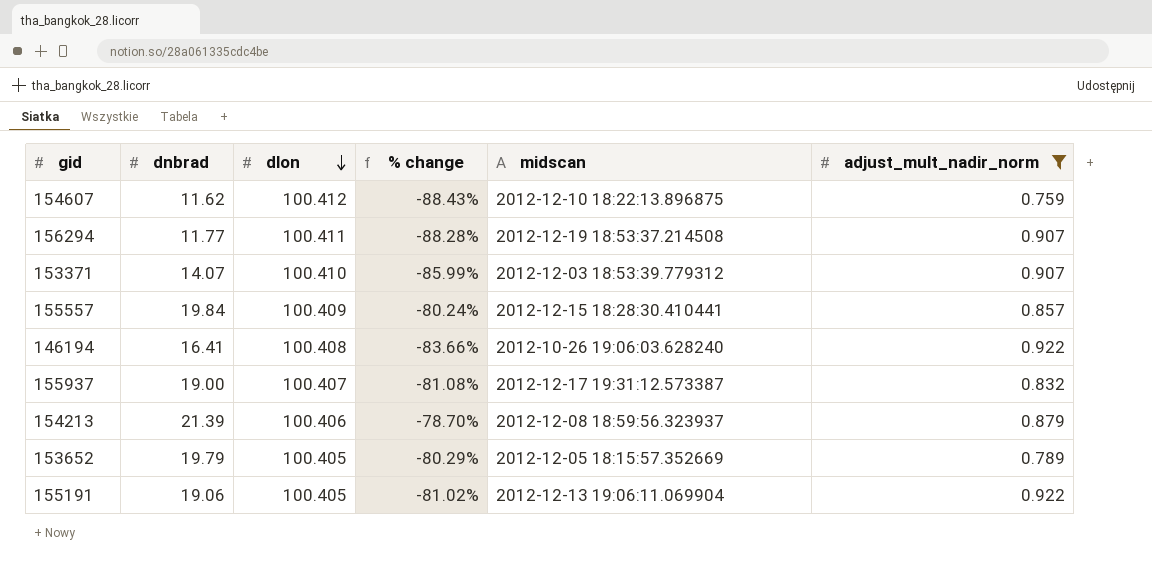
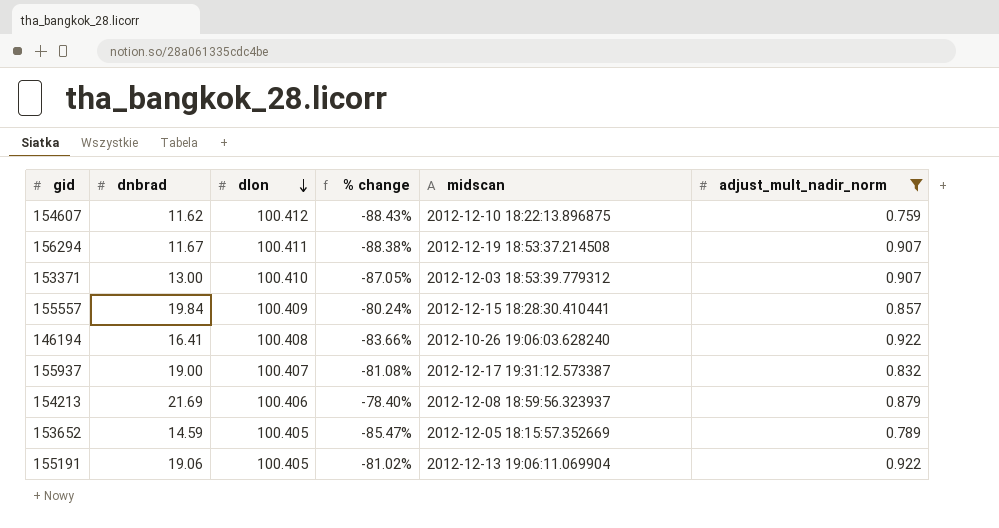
156294 | dnbrad: 11.77 -> 11.67
156294 | % change: -88.28% -> -88.38%
153371 | dnbrad: 14.07 -> 13.00
153371 | % change: -85.99% -> -87.05%
154213 | dnbrad: 21.39 -> 21.69
154213 | % change: -78.70% -> -78.40%
153652 | dnbrad: 19.79 -> 14.59
153652 | % change: -80.29% -> -85.47%

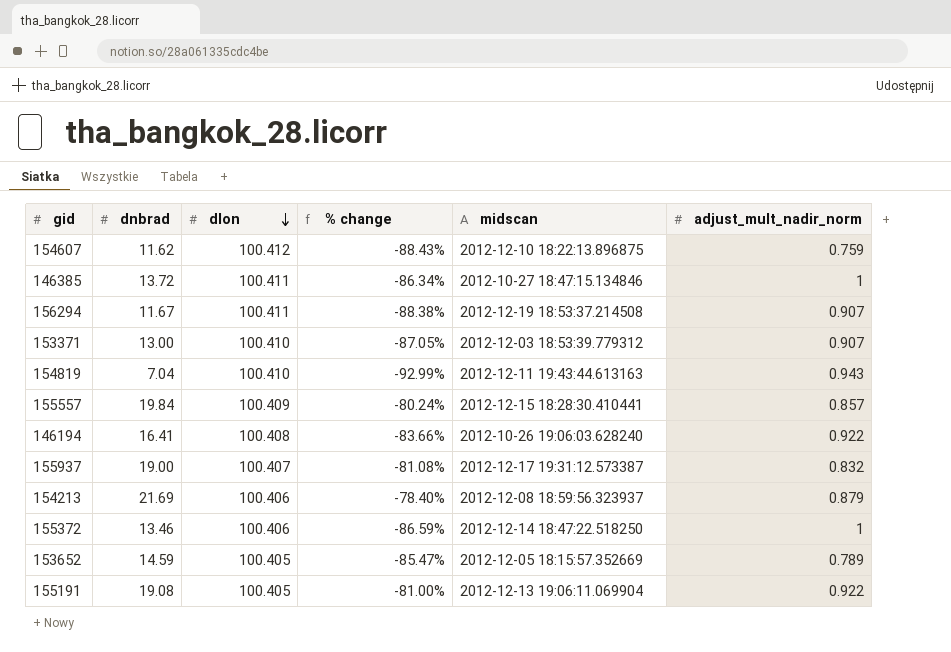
filter: adjust_mult_nadir_norm <= 0.922 -> none
155191 | dnbrad: 19.06 -> 19.08
155191 | % change: -81.02% -> -81.00%

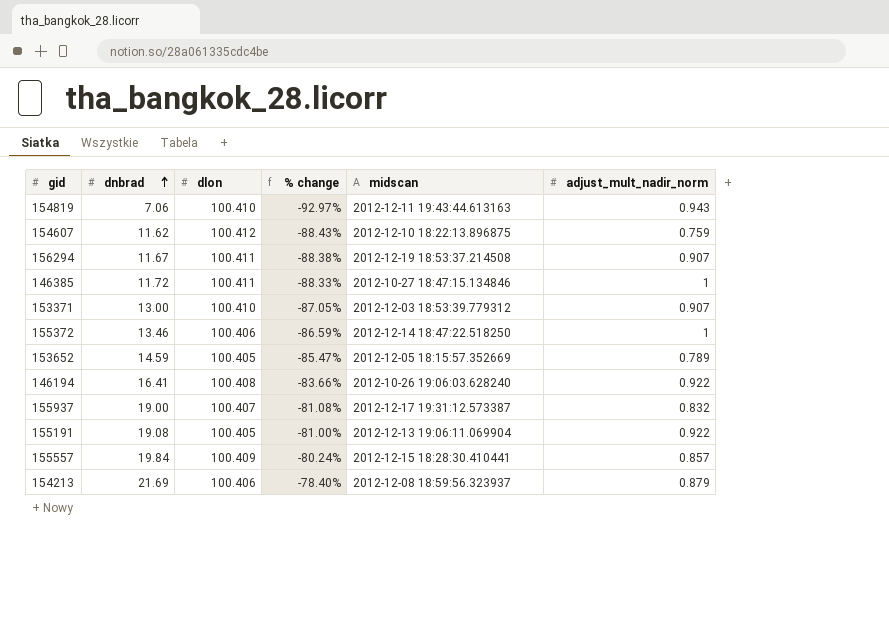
row order: dlon descending -> dnbrad ascending
154819 | dnbrad: 7.04 -> 7.06
154819 | % change: -92.99% -> -92.97%
146385 | dnbrad: 13.72 -> 11.72
146385 | % change: -86.34% -> -88.33%

